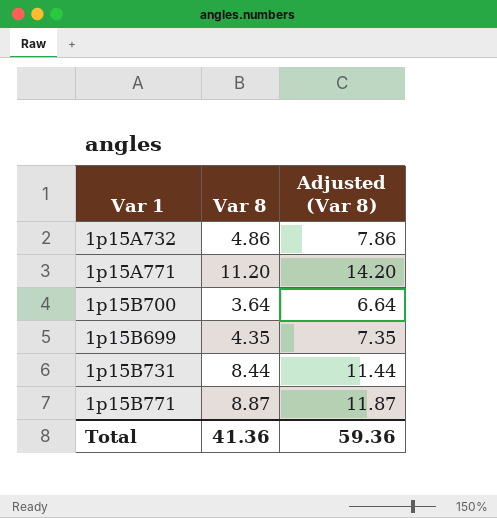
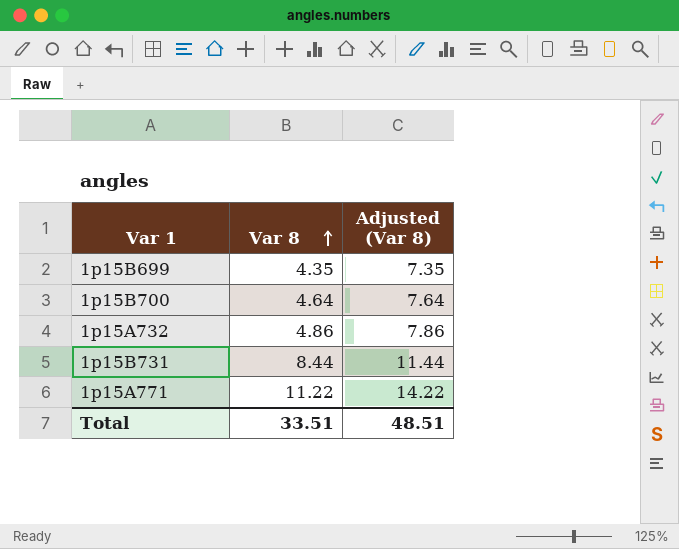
row order: none -> Var 8 ascending
row 1p15B771: 8.87 | 11.87 -> none
1p15B700 | Var 8: 3.64 -> 4.64
1p15B700 | Adjusted (Var 8): 6.64 -> 7.64
1p15A771 | Var 8: 11.20 -> 11.22
1p15A771 | Adjusted (Var 8): 14.20 -> 14.22
Total | Var 8: 41.36 -> 33.51
Total | Adjusted (Var 8): 59.36 -> 48.51

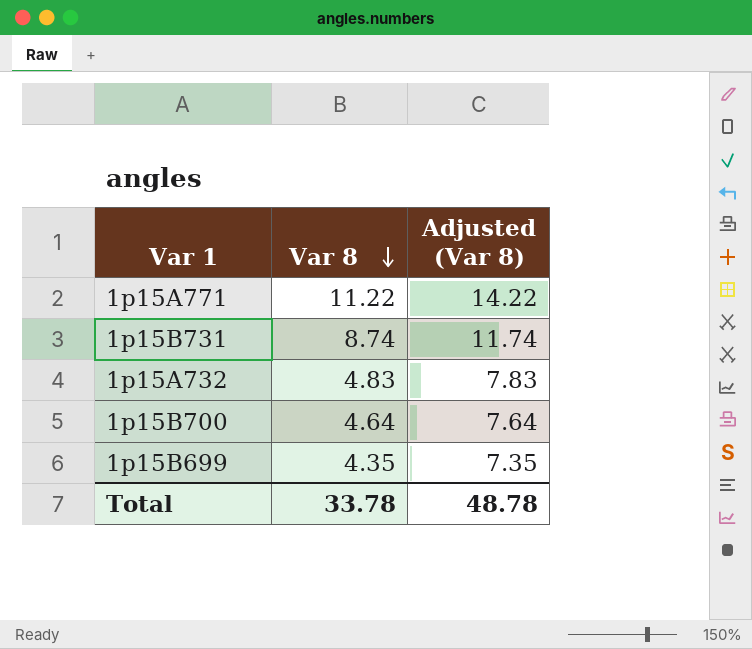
row order: Var 8 ascending -> Var 8 descending
1p15B731 | Var 8: 8.44 -> 8.74
1p15B731 | Adjusted (Var 8): 11.44 -> 11.74
1p15A732 | Var 8: 4.86 -> 4.83
1p15A732 | Adjusted (Var 8): 7.86 -> 7.83
Total | Var 8: 33.51 -> 33.78
Total | Adjusted (Var 8): 48.51 -> 48.78

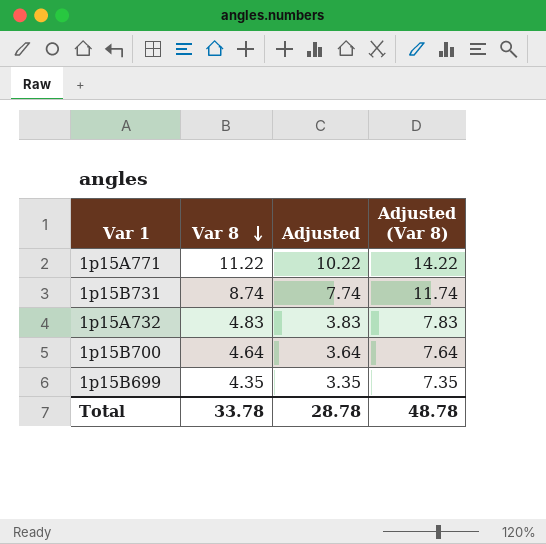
column Adjusted | formula: none -> [Var 8] - 1

